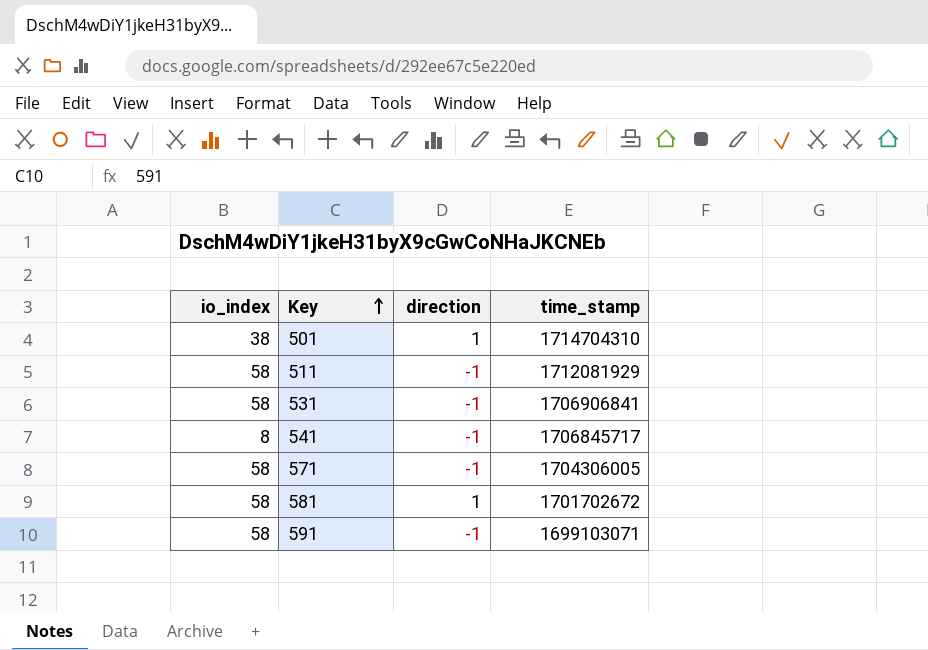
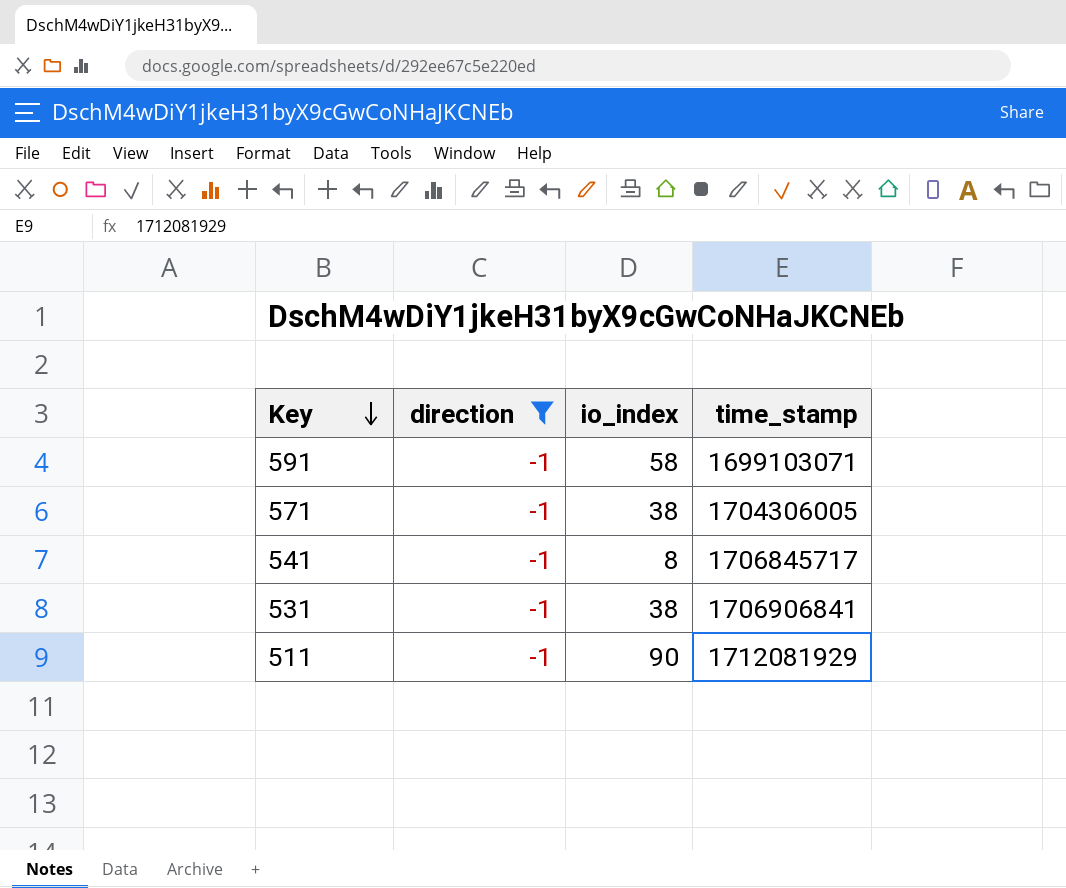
filter: none -> direction = -1
row order: Key ascending -> Key descending
column io_index | position: 1 -> 3
571 | io_index: 58 -> 38
531 | io_index: 58 -> 38
511 | io_index: 58 -> 90

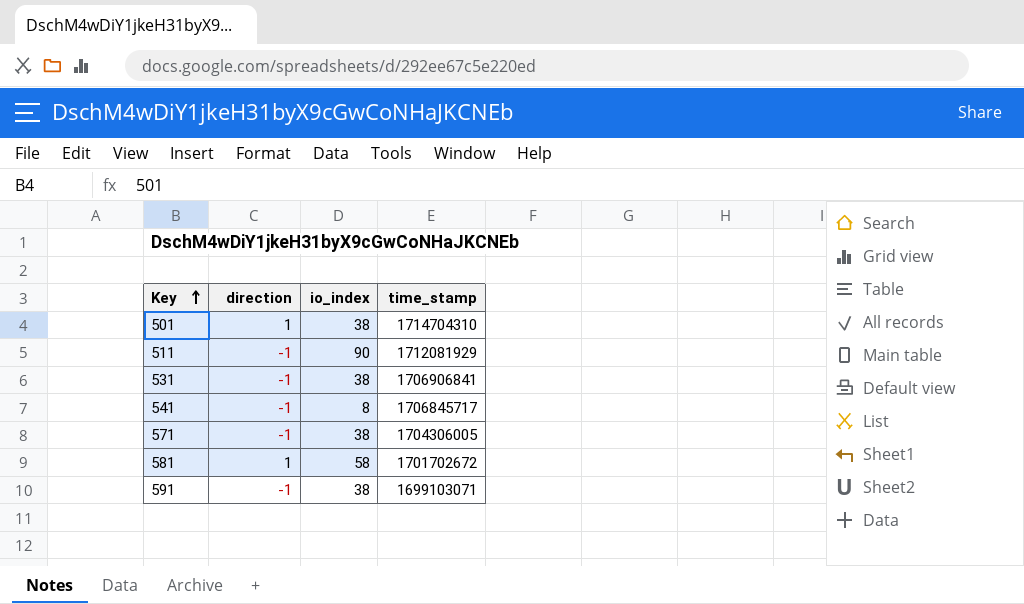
filter: direction = -1 -> none
row order: Key descending -> Key ascending
591 | io_index: 58 -> 38

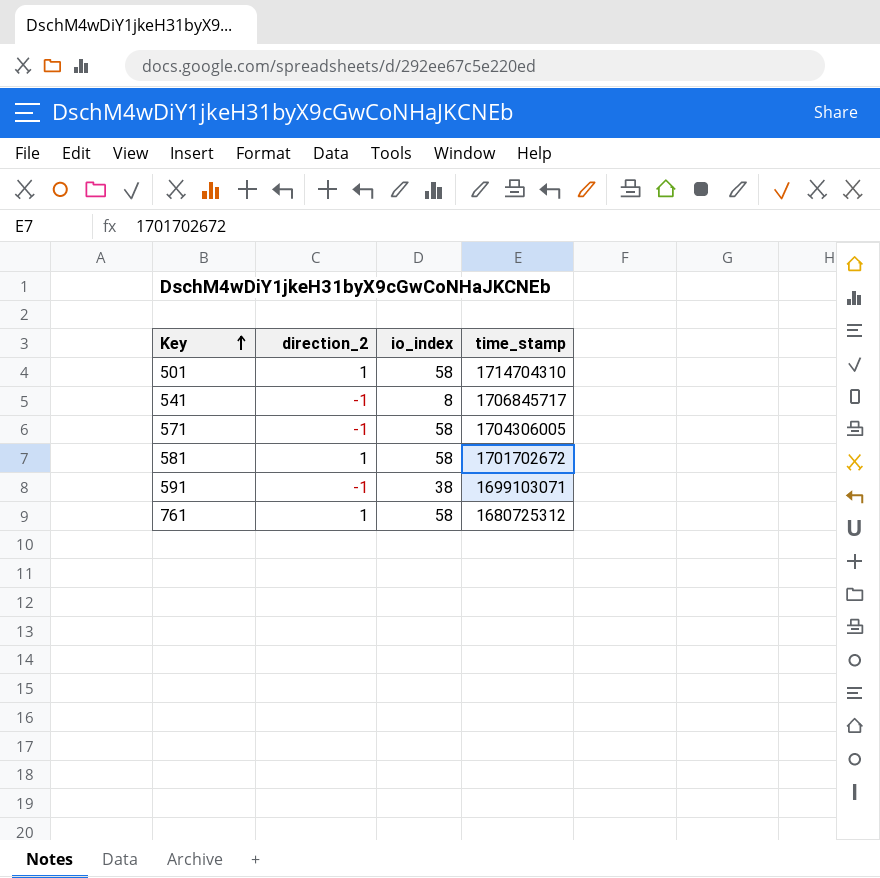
column name: direction -> direction_2
row 511: -1 | 90 | 1712081929 -> none
row 531: -1 | 38 | 1706906841 -> none
501 | io_index: 38 -> 58
571 | io_index: 38 -> 58
row 761: none -> 1 | 58 | 1680725312

